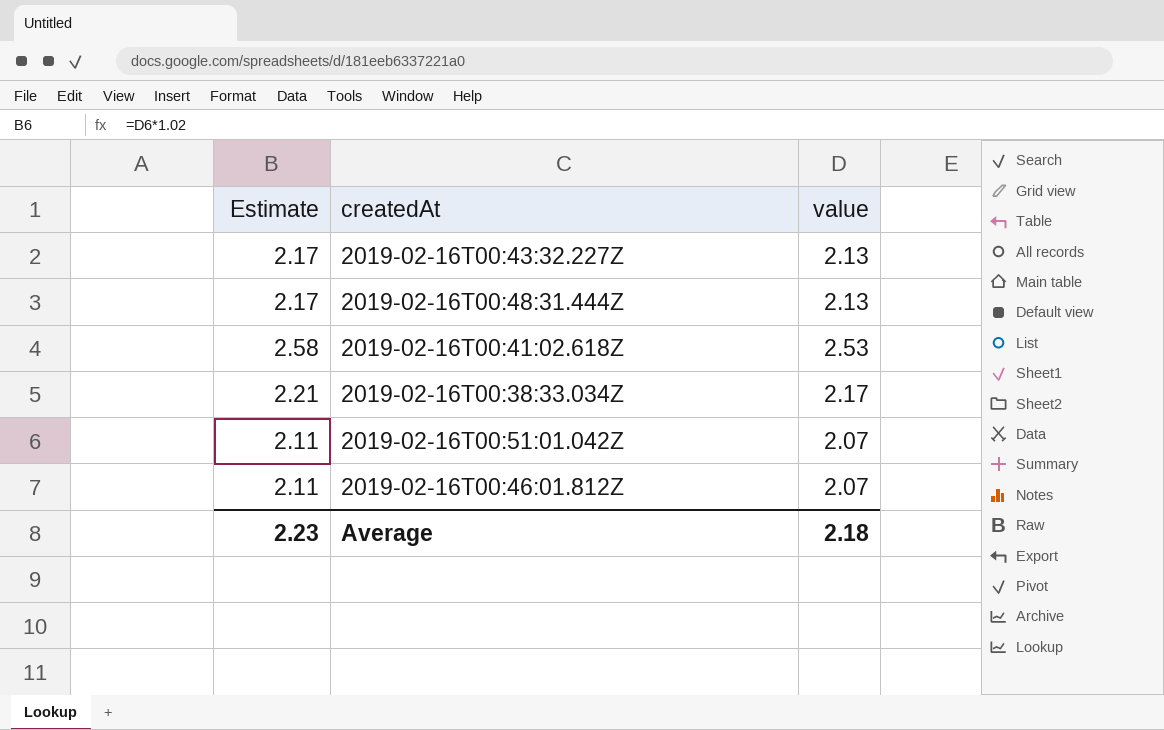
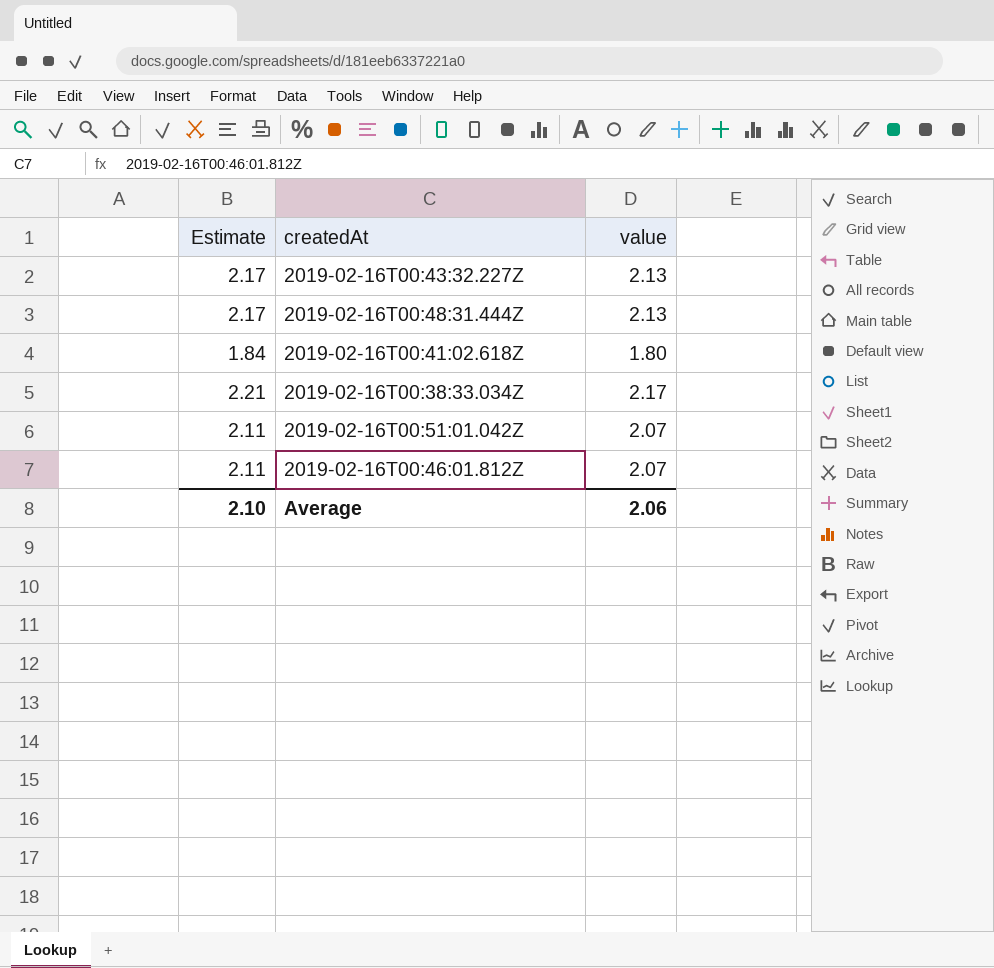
2019-02-16T00:41:02.618Z | Estimate: 2.58 -> 1.84
2019-02-16T00:41:02.618Z | value: 2.53 -> 1.80
Average | Estimate: 2.23 -> 2.10
Average | value: 2.18 -> 2.06

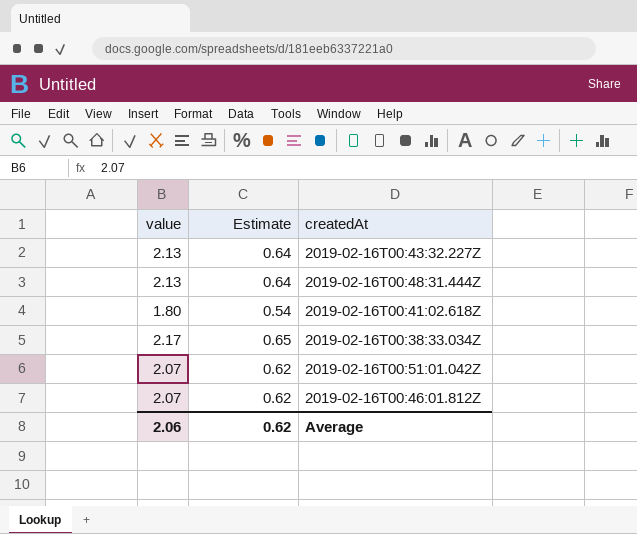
column value | position: 3 -> 1
column Estimate | formula: [value] * 1.02 -> [value] * 0.3
Average | Estimate: 2.10 -> 0.62

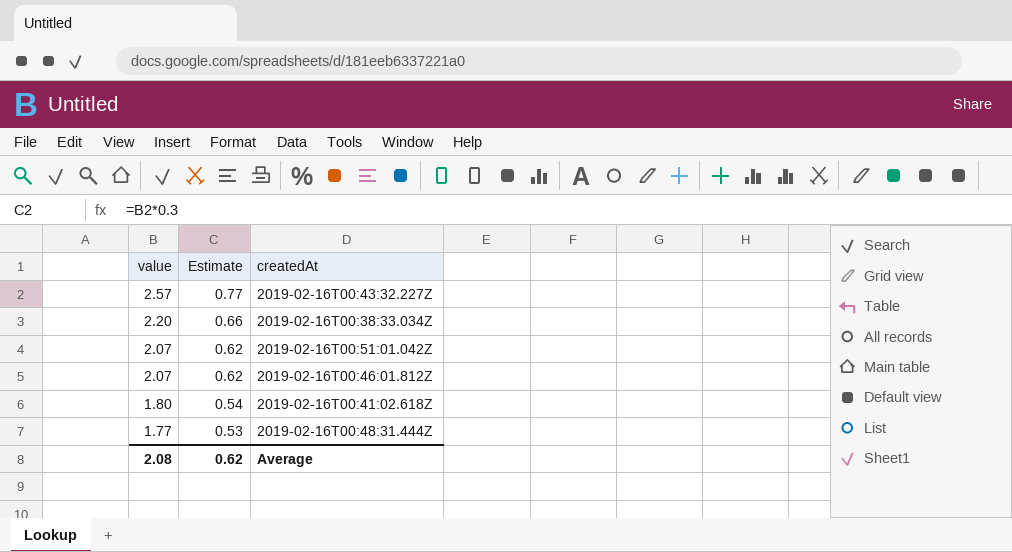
row order: none -> value descending
2019-02-16T00:43:32.227Z | value: 2.13 -> 2.57
2019-02-16T00:43:32.227Z | Estimate: 0.64 -> 0.77
2019-02-16T00:38:33.034Z | value: 2.17 -> 2.20
2019-02-16T00:38:33.034Z | Estimate: 0.65 -> 0.66
2019-02-16T00:48:31.444Z | value: 2.13 -> 1.77
2019-02-16T00:48:31.444Z | Estimate: 0.64 -> 0.53
Average | value: 2.06 -> 2.08

